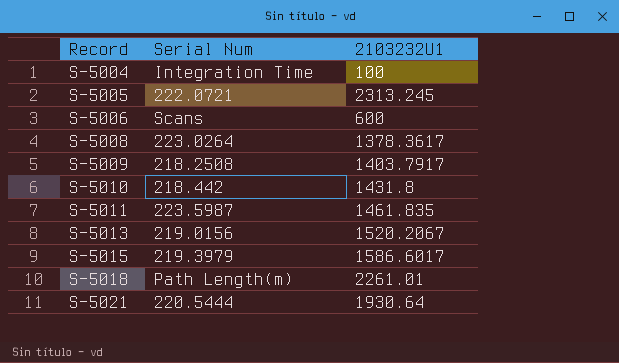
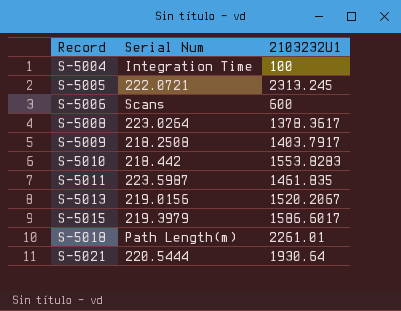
S-5010 | 2103232U1: 1431.8 -> 1553.8283

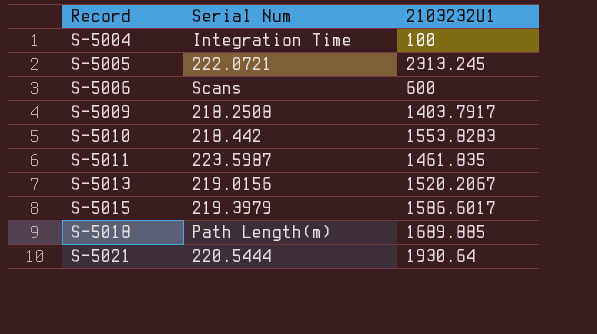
row S-5008: 223.0264 | 1378.3617 -> none
S-5018 | 2103232U1: 2261.01 -> 1689.885

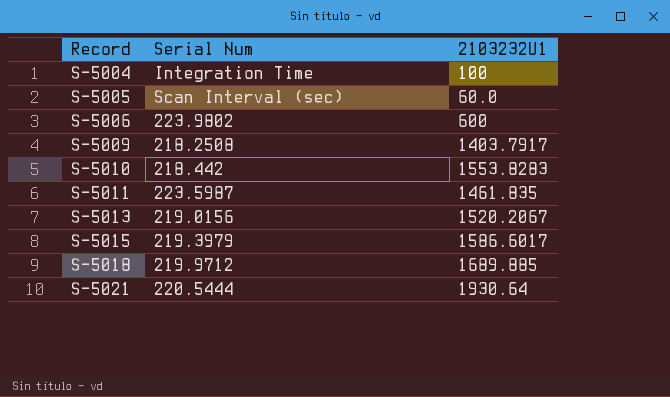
S-5005 | Serial Num: 222.0721 -> Scan Interval (sec)
S-5005 | 2103232U1: 2313.245 -> 60.0
S-5006 | Serial Num: Scans -> 223.9802
S-5018 | Serial Num: Path Length(m) -> 219.9712

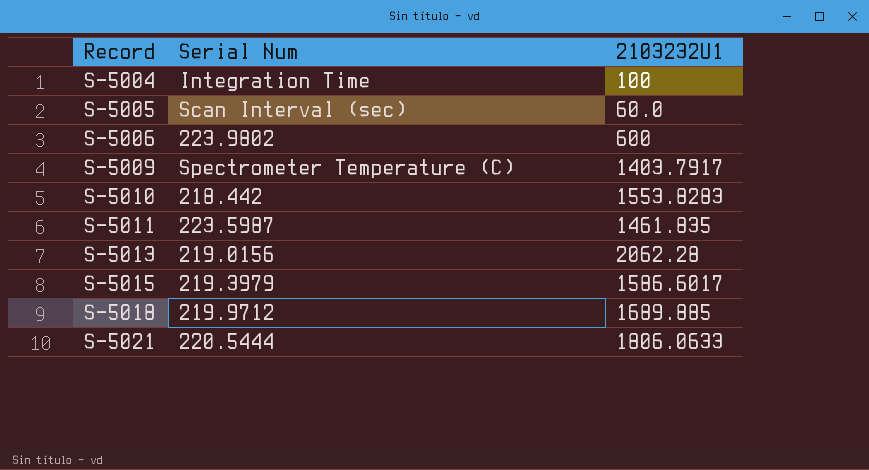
S-5009 | Serial Num: 218.2508 -> Spectrometer Temperature (C)
S-5013 | 2103232U1: 1520.2067 -> 2062.28
S-5021 | 2103232U1: 1930.64 -> 1806.0633

